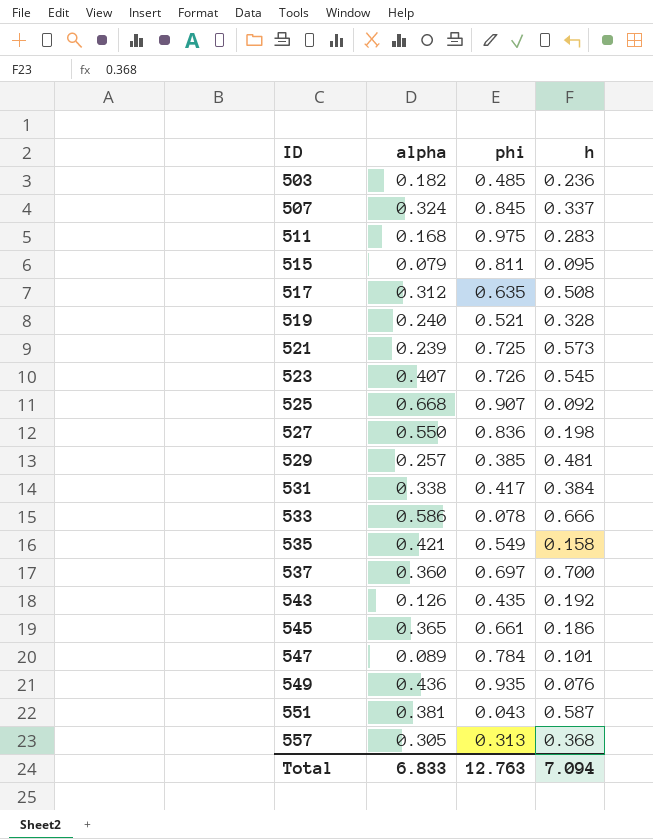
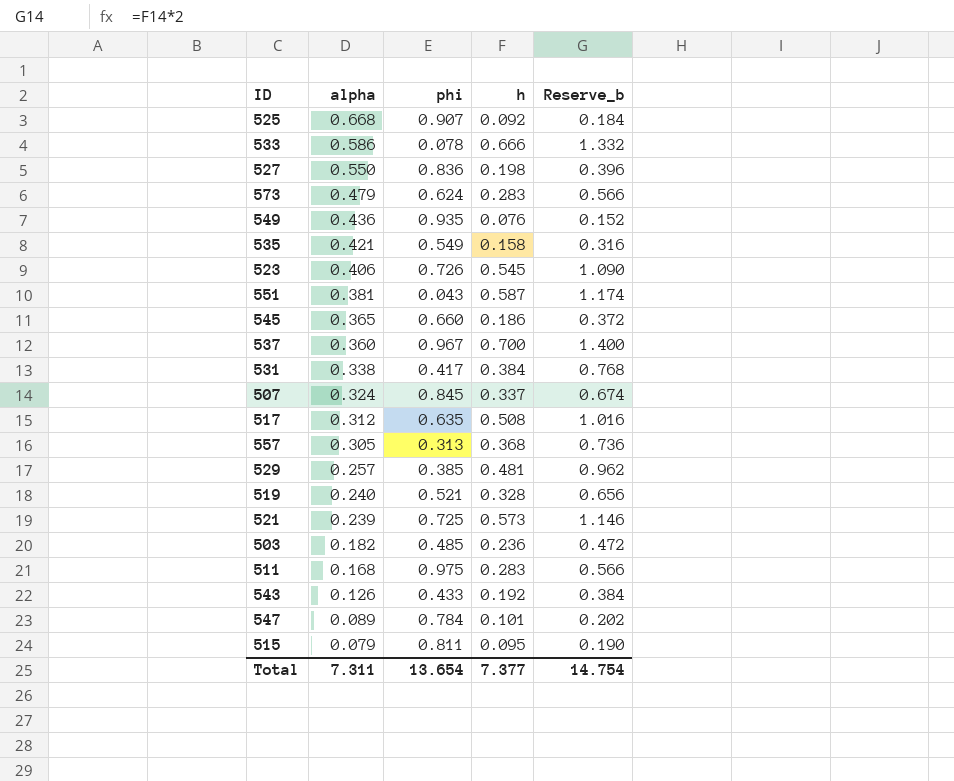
row order: ID ascending -> alpha descending
column Reserve_b | formula: none -> [h] * 2
row 573: none -> 0.479 | 0.624 | 0.283 | 0.566
523 | alpha: 0.407 -> 0.406
545 | phi: 0.661 -> 0.660
537 | phi: 0.697 -> 0.967
543 | phi: 0.435 -> 0.433
Total | alpha: 6.833 -> 7.311
Total | phi: 12.763 -> 13.654
Total | h: 7.094 -> 7.377

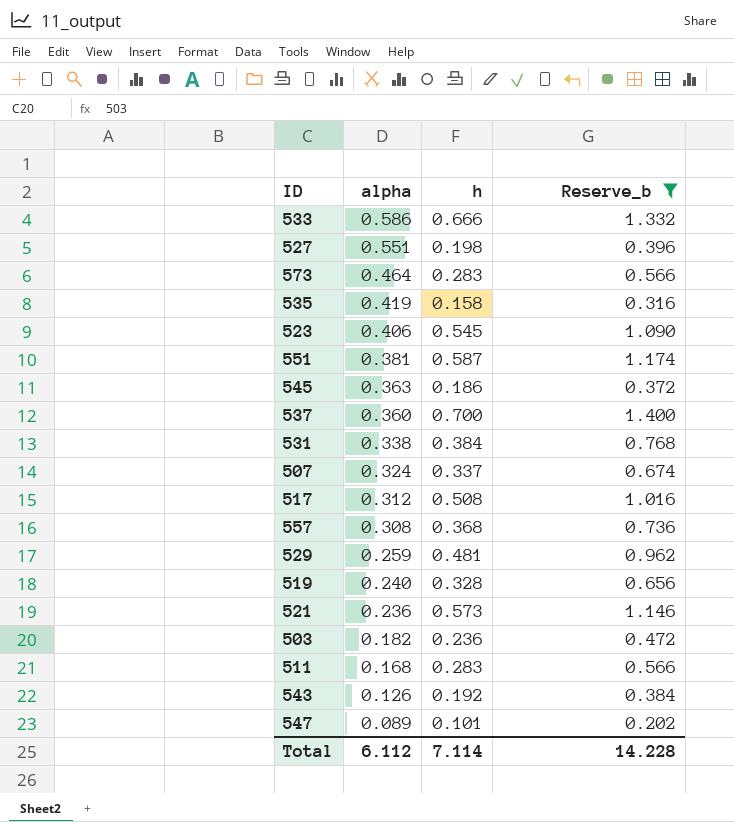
filter: none -> Reserve_b >= 0.202
column phi | position: 3 -> none
527 | alpha: 0.550 -> 0.551
573 | alpha: 0.479 -> 0.464
535 | alpha: 0.421 -> 0.419
545 | alpha: 0.365 -> 0.363
557 | alpha: 0.305 -> 0.308
529 | alpha: 0.257 -> 0.259
521 | alpha: 0.239 -> 0.236
Total | alpha: 7.311 -> 6.112
Total | h: 7.377 -> 7.114
Total | Reserve_b: 14.754 -> 14.228

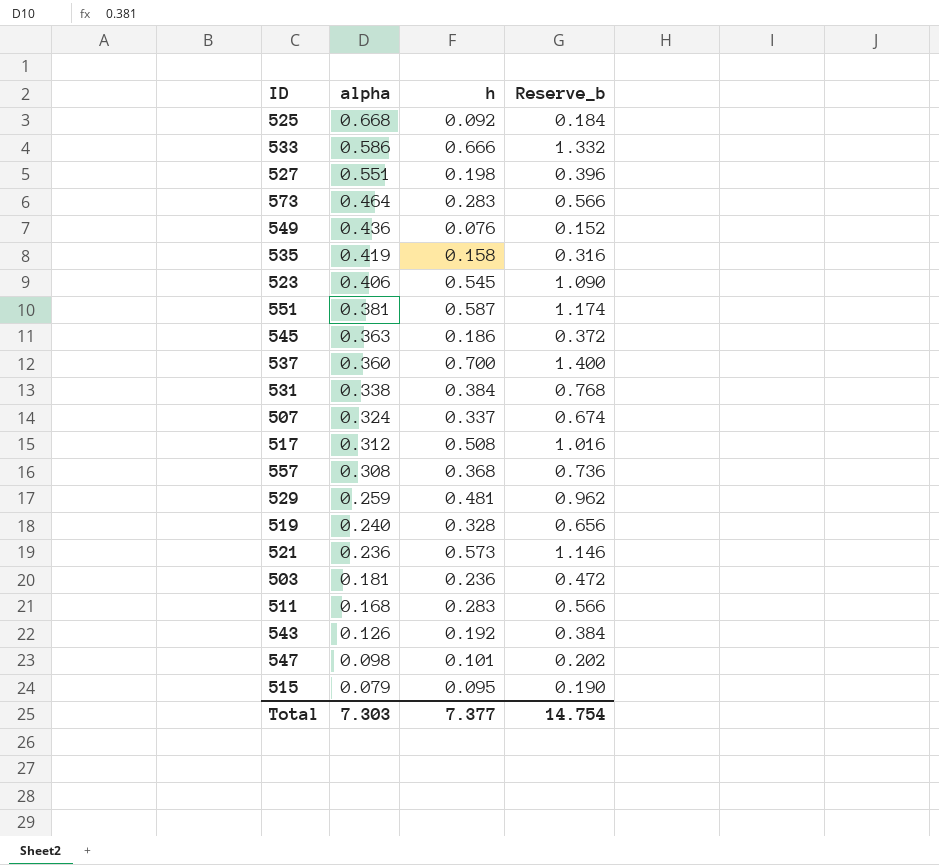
filter: Reserve_b >= 0.202 -> none
503 | alpha: 0.182 -> 0.181
547 | alpha: 0.089 -> 0.098
Total | alpha: 6.112 -> 7.303
Total | h: 7.114 -> 7.377
Total | Reserve_b: 14.228 -> 14.754

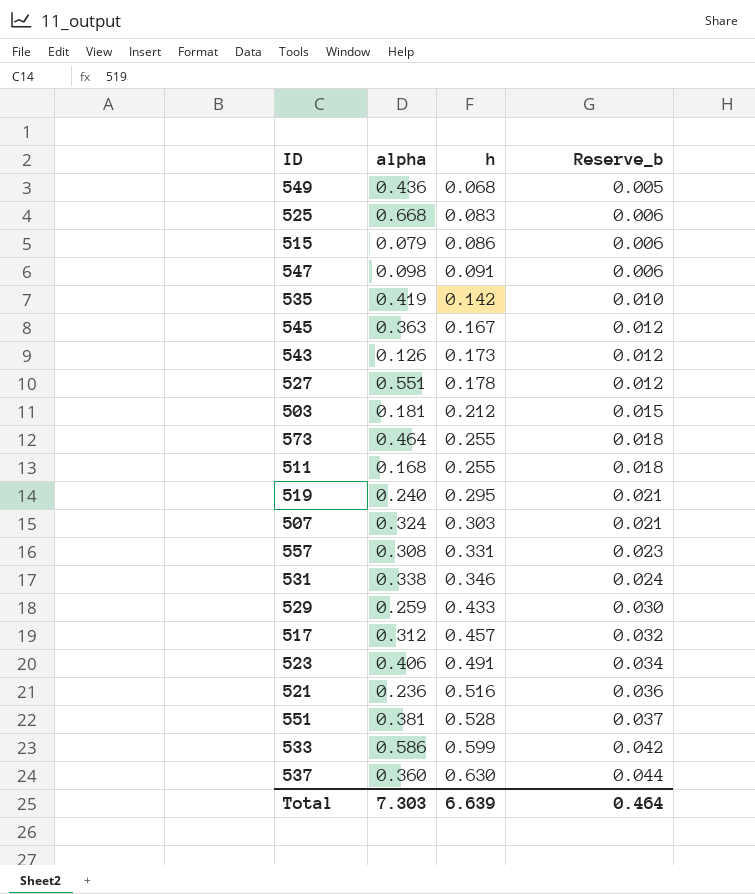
row order: alpha descending -> h ascending
column Reserve_b | formula: [h] * 2 -> [h] * 0.07
549 | h: 0.076 -> 0.068
525 | h: 0.092 -> 0.083
515 | h: 0.095 -> 0.086
547 | h: 0.101 -> 0.091
535 | h: 0.158 -> 0.142
545 | h: 0.186 -> 0.167
543 | h: 0.192 -> 0.173
527 | h: 0.198 -> 0.178
503 | h: 0.236 -> 0.212
573 | h: 0.283 -> 0.255
511 | h: 0.283 -> 0.255
519 | h: 0.328 -> 0.295
507 | h: 0.337 -> 0.303
557 | h: 0.368 -> 0.331
531 | h: 0.384 -> 0.346
529 | h: 0.481 -> 0.433
517 | h: 0.508 -> 0.457
523 | h: 0.545 -> 0.491
521 | h: 0.573 -> 0.516
551 | h: 0.587 -> 0.528
533 | h: 0.666 -> 0.599
537 | h: 0.700 -> 0.630
Total | h: 7.377 -> 6.639
Total | Reserve_b: 14.754 -> 0.464

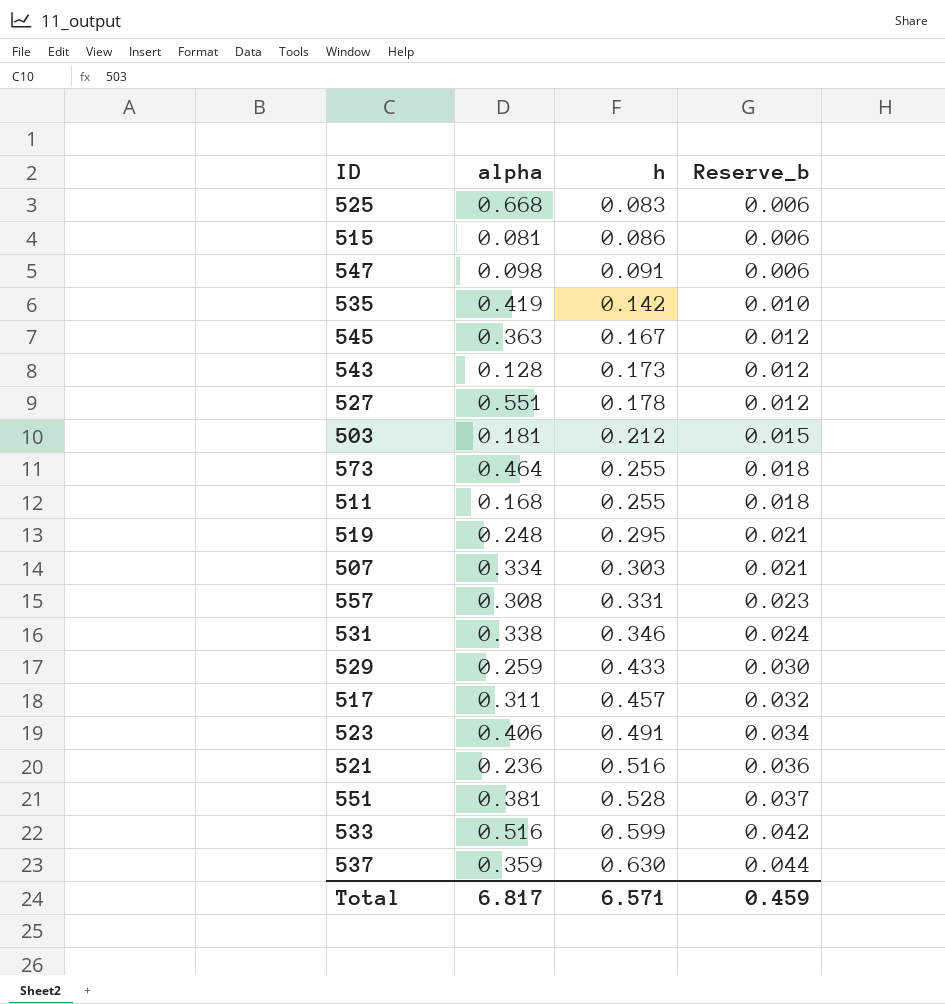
row 549: 0.436 | 0.068 | 0.005 -> none
515 | alpha: 0.079 -> 0.081
543 | alpha: 0.126 -> 0.128
519 | alpha: 0.240 -> 0.248
507 | alpha: 0.324 -> 0.334
517 | alpha: 0.312 -> 0.311
533 | alpha: 0.586 -> 0.516
537 | alpha: 0.360 -> 0.359
Total | alpha: 7.303 -> 6.817
Total | h: 6.639 -> 6.571
Total | Reserve_b: 0.464 -> 0.459

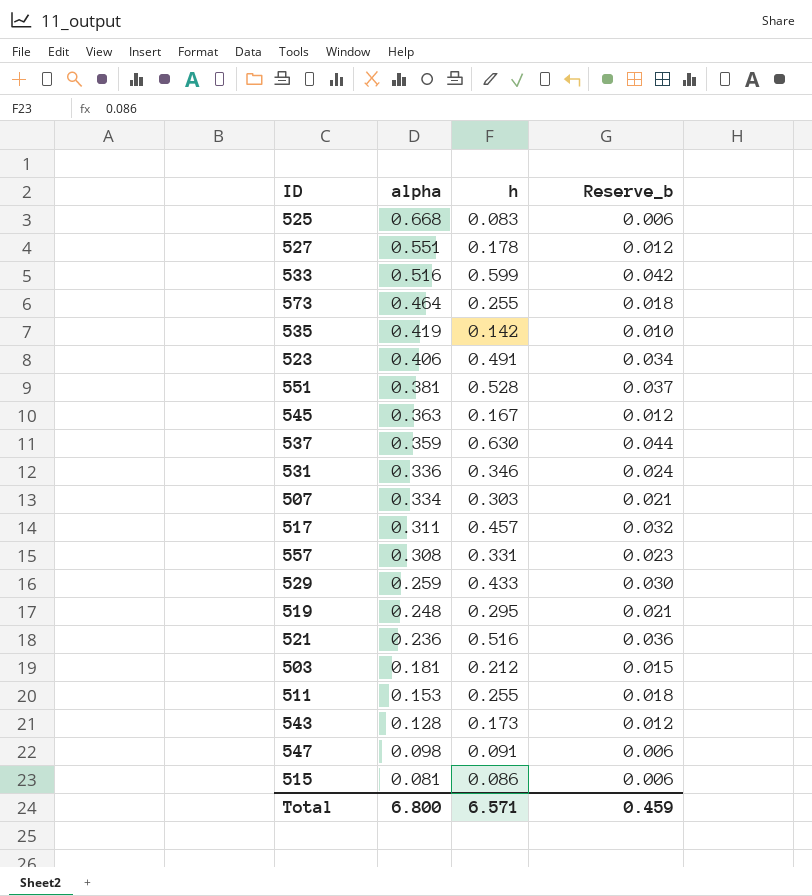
row order: h ascending -> alpha descending
531 | alpha: 0.338 -> 0.336
511 | alpha: 0.168 -> 0.153
Total | alpha: 6.817 -> 6.800

